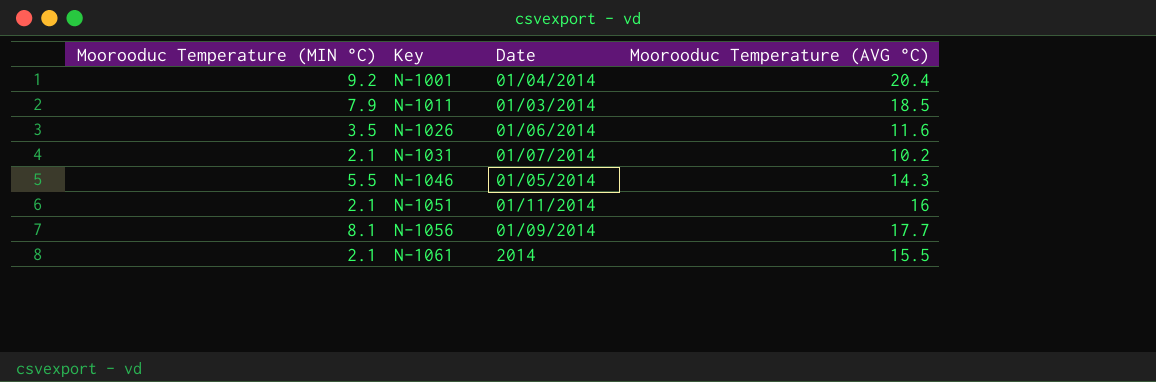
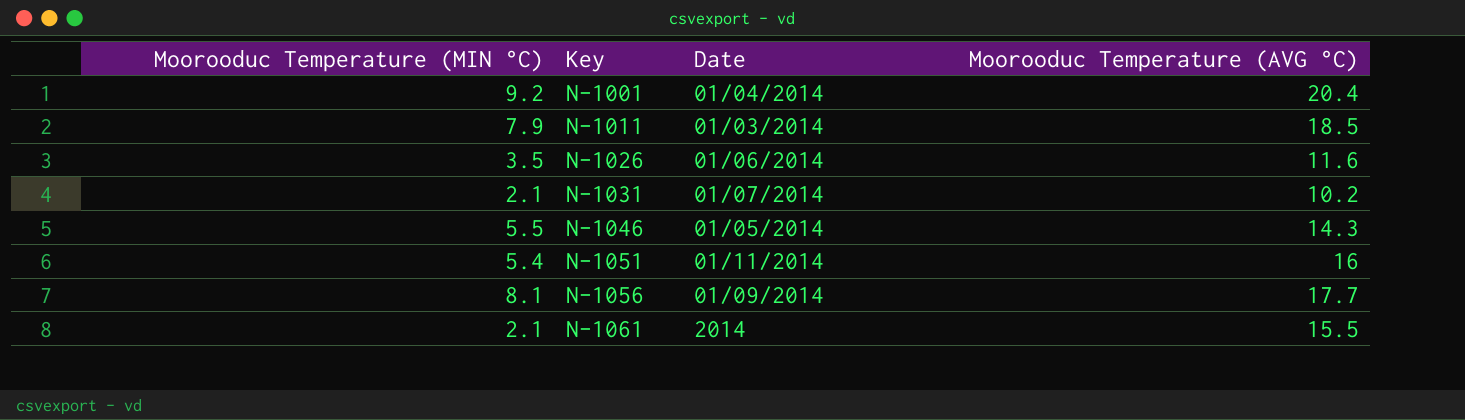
N-1051 | Moorooduc Temperature (MIN °C): 2.1 -> 5.4

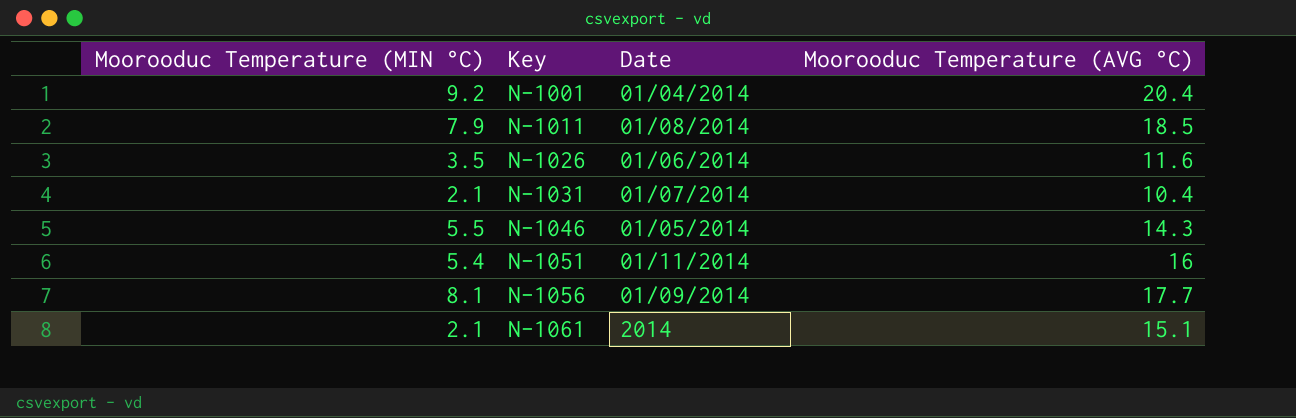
N-1011 | Date: 01/03/2014 -> 01/08/2014
N-1031 | Moorooduc Temperature (AVG °C): 10.2 -> 10.4
N-1061 | Moorooduc Temperature (AVG °C): 15.5 -> 15.1

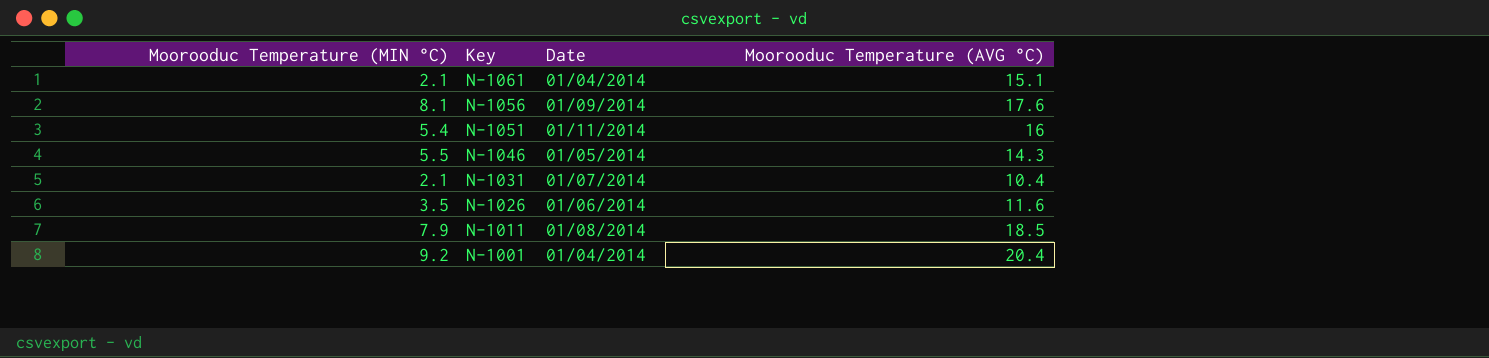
row order: Key ascending -> Key descending
N-1061 | Date: 2014 -> 01/04/2014
N-1056 | Moorooduc Temperature (AVG °C): 17.7 -> 17.6

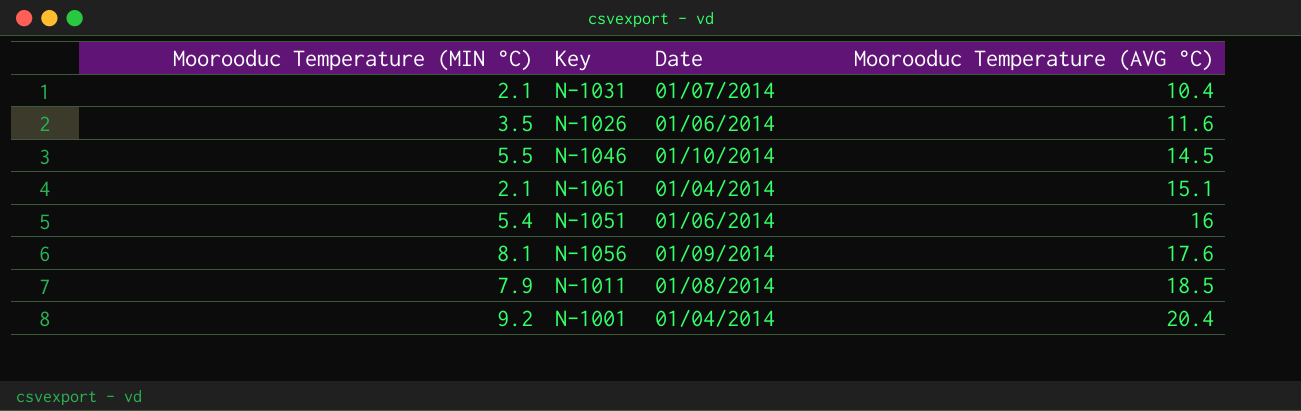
row order: Key descending -> Moorooduc Temperature (AVG °C) ascending
N-1046 | Date: 01/05/2014 -> 01/10/2014
N-1046 | Moorooduc Temperature (AVG °C): 14.3 -> 14.5
N-1051 | Date: 01/11/2014 -> 01/06/2014

